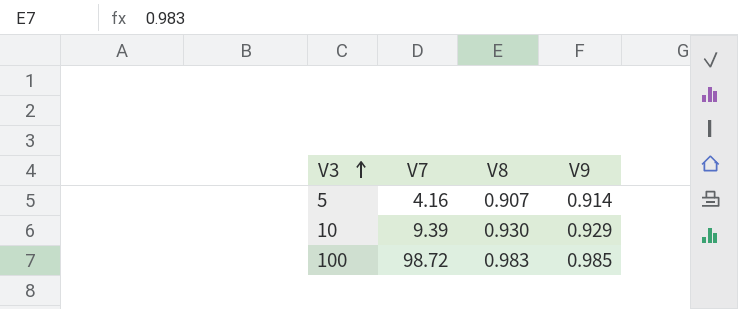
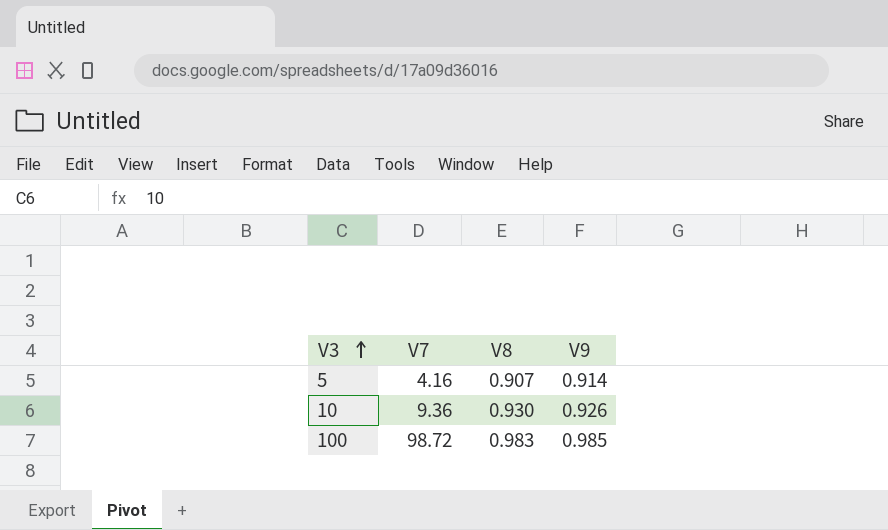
10 | V7: 9.39 -> 9.36
10 | V9: 0.929 -> 0.926

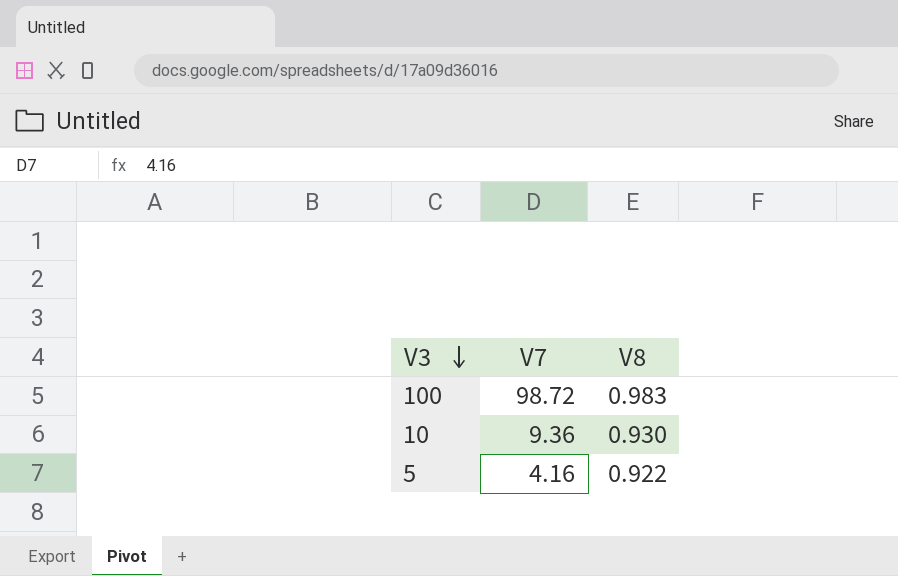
row order: V3 ascending -> V3 descending
column V9 | position: 4 -> none
5 | V8: 0.907 -> 0.922

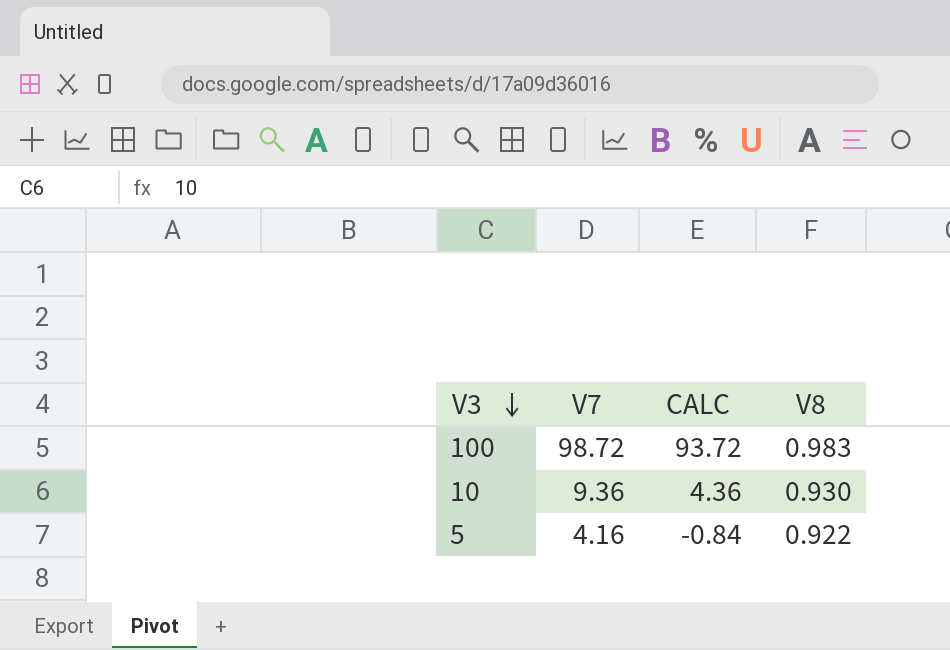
column CALC | formula: none -> [V7] - 5

